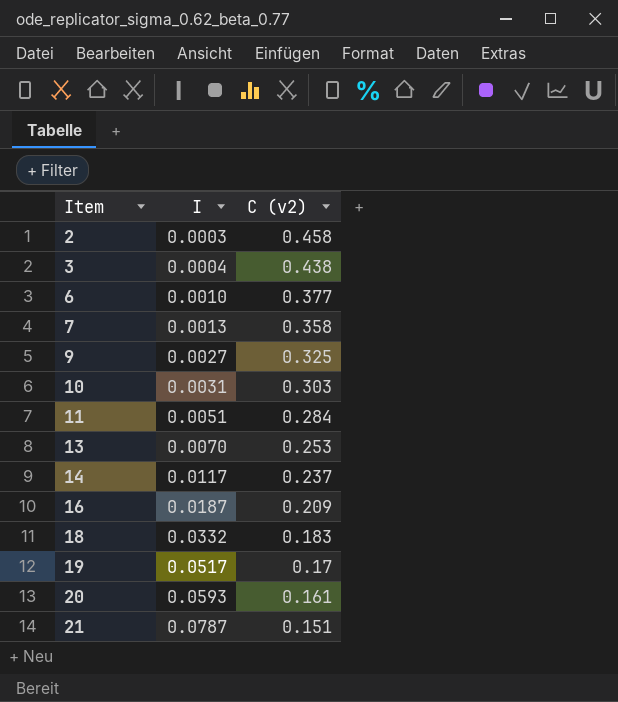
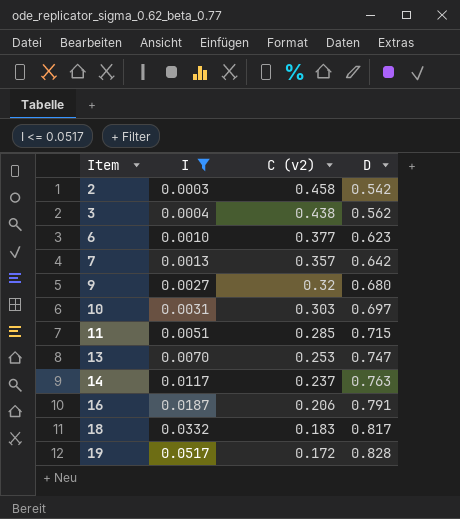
filter: none -> I <= 0.0517
column D | position: none -> 4
7 | C (v2): 0.358 -> 0.357
9 | C (v2): 0.325 -> 0.32
11 | C (v2): 0.284 -> 0.285
16 | C (v2): 0.209 -> 0.206
19 | C (v2): 0.17 -> 0.172

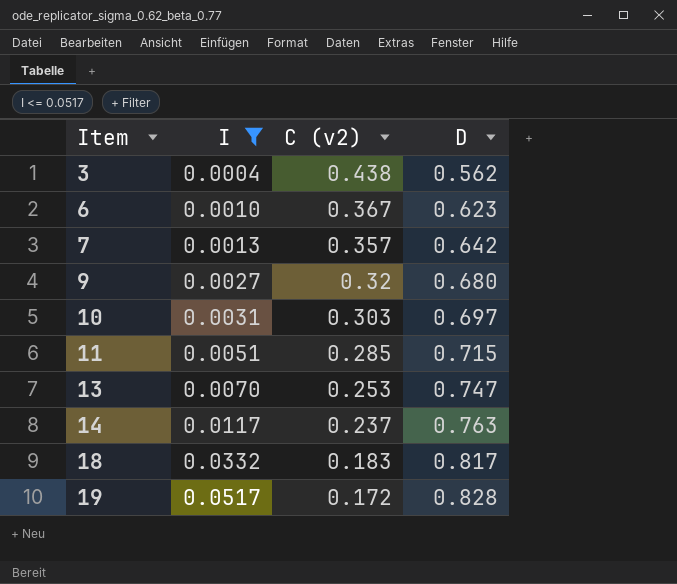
row 2: 0.0003 | 0.458 | 0.542 -> none
row 16: 0.0187 | 0.206 | 0.791 -> none
6 | C (v2): 0.377 -> 0.367

